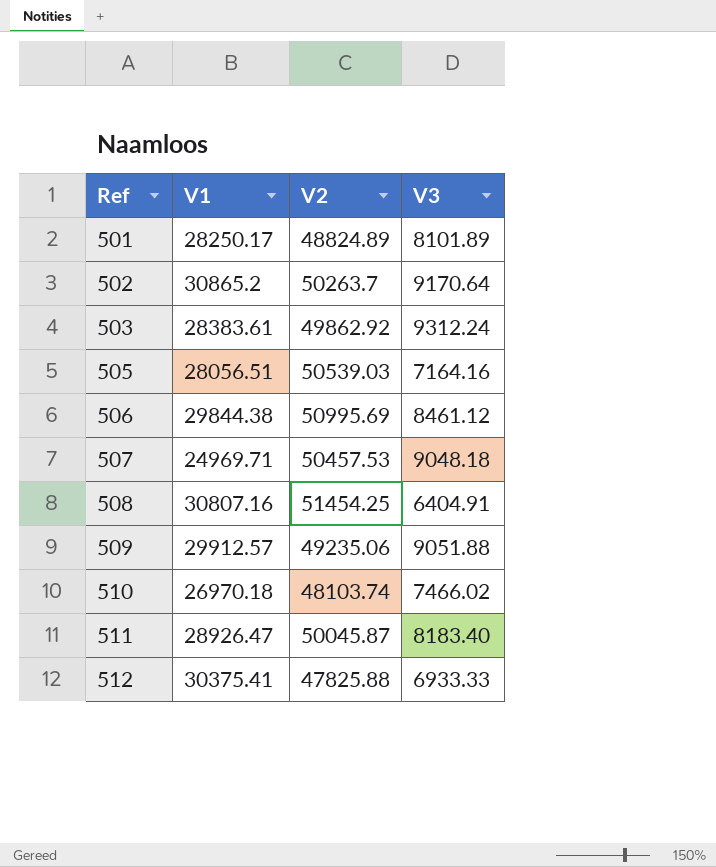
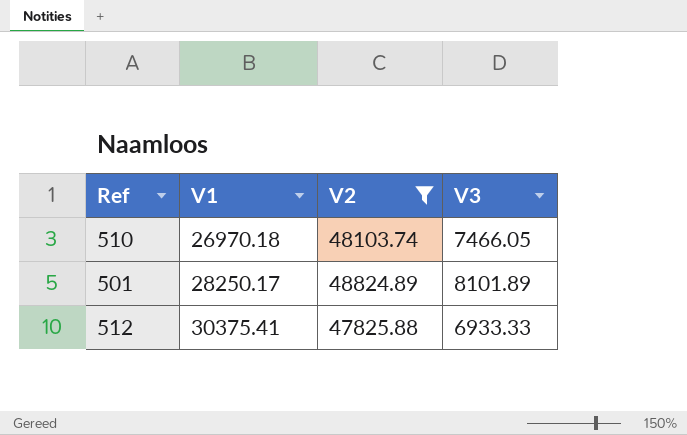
filter: none -> V2 <= 48824.89
row order: Ref ascending -> V1 ascending
510 | V3: 7466.02 -> 7466.05

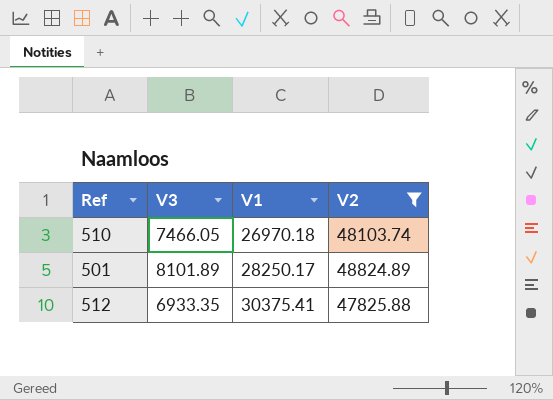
column V3 | position: 4 -> 2
512 | V3: 6933.33 -> 6933.35

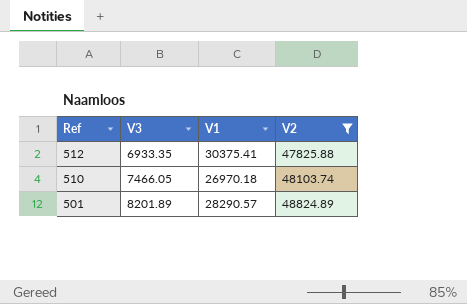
row order: V1 ascending -> Ref descending
501 | V3: 8101.89 -> 8201.89
501 | V1: 28250.17 -> 28290.57

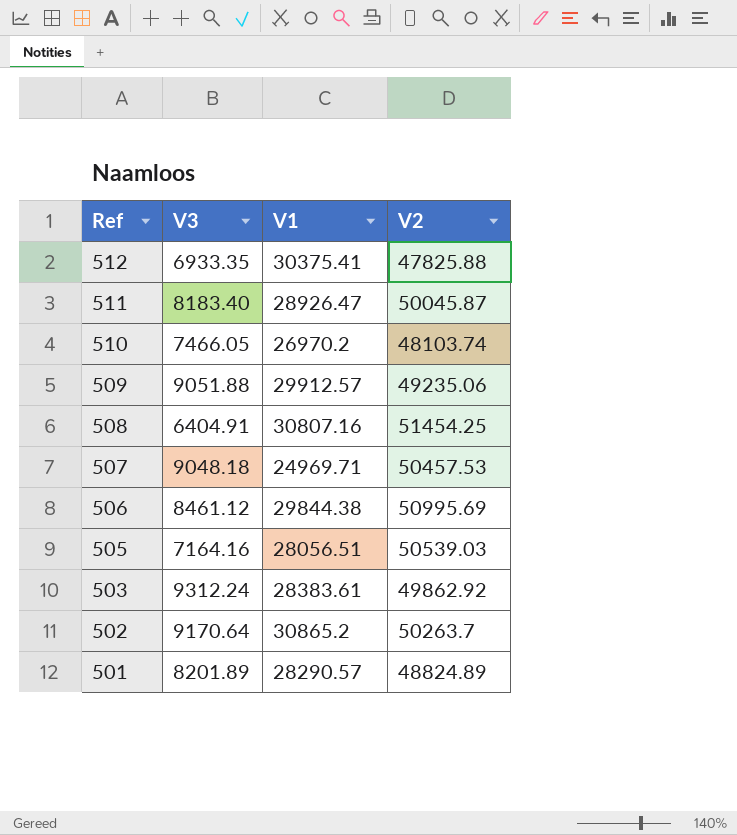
filter: V2 <= 48824.89 -> none
510 | V1: 26970.18 -> 26970.2

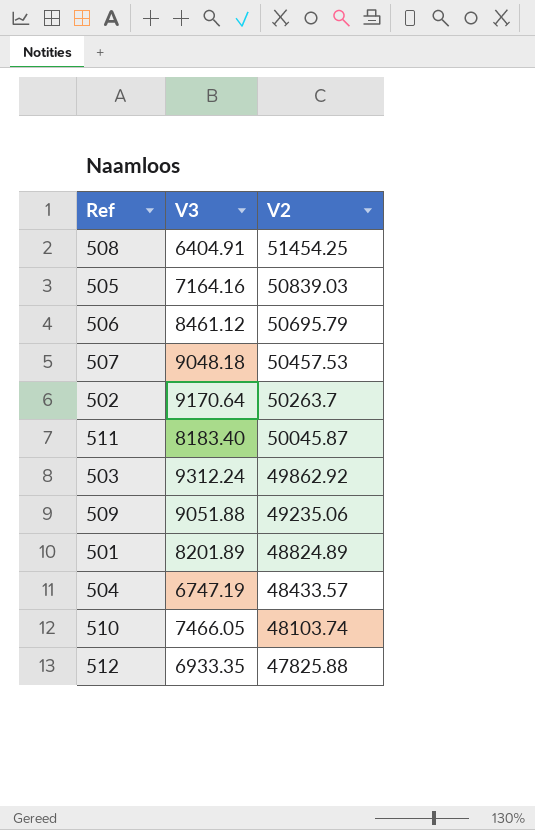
row order: Ref descending -> V2 descending
column V1 | position: 3 -> none
505 | V2: 50539.03 -> 50839.03
506 | V2: 50995.69 -> 50695.79
row 504: none -> 6747.19 | 48433.57

